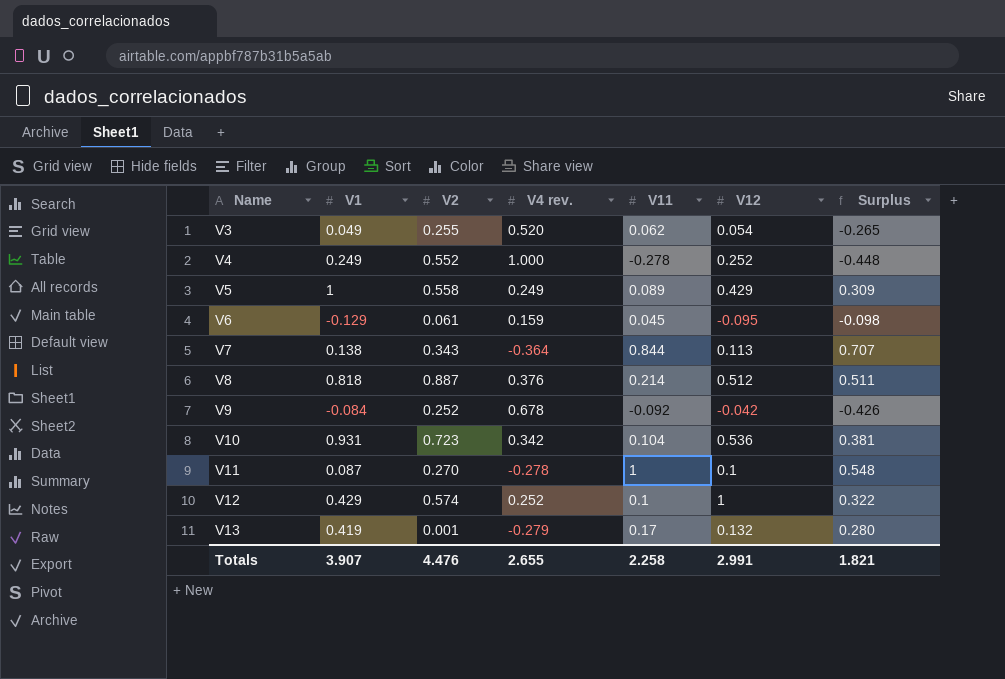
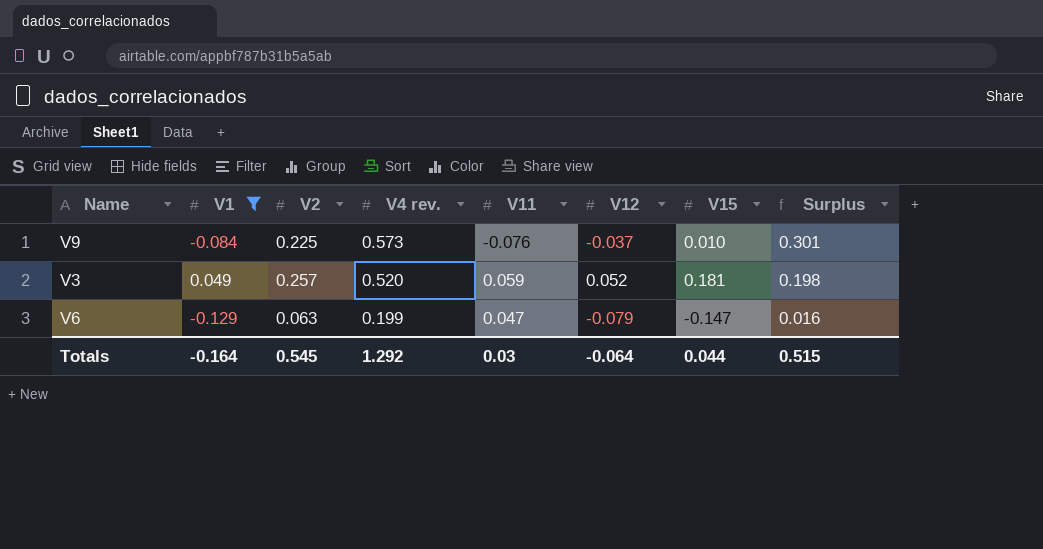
filter: none -> V1 <= 0.049
row order: Name ascending -> V4 rev. descending
column V15 | position: none -> 7
column Surplus | formula: [V2] - [V4 rev.] -> [V2] - [V11]
V9 | V2: 0.252 -> 0.225
V9 | V4 rev.: 0.678 -> 0.573
V9 | V11: -0.092 -> -0.076
V9 | V12: -0.042 -> -0.037
V3 | V2: 0.255 -> 0.257
V3 | V11: 0.062 -> 0.059
V3 | V12: 0.054 -> 0.052
V6 | V2: 0.061 -> 0.063
V6 | V4 rev.: 0.159 -> 0.199
V6 | V11: 0.045 -> 0.047
V6 | V12: -0.095 -> -0.079
Totals | V1: 3.907 -> -0.164
Totals | V2: 4.476 -> 0.545
Totals | V4 rev.: 2.655 -> 1.292
Totals | V11: 2.258 -> 0.03
Totals | V12: 2.991 -> -0.064
Totals | Surplus: 1.821 -> 0.515

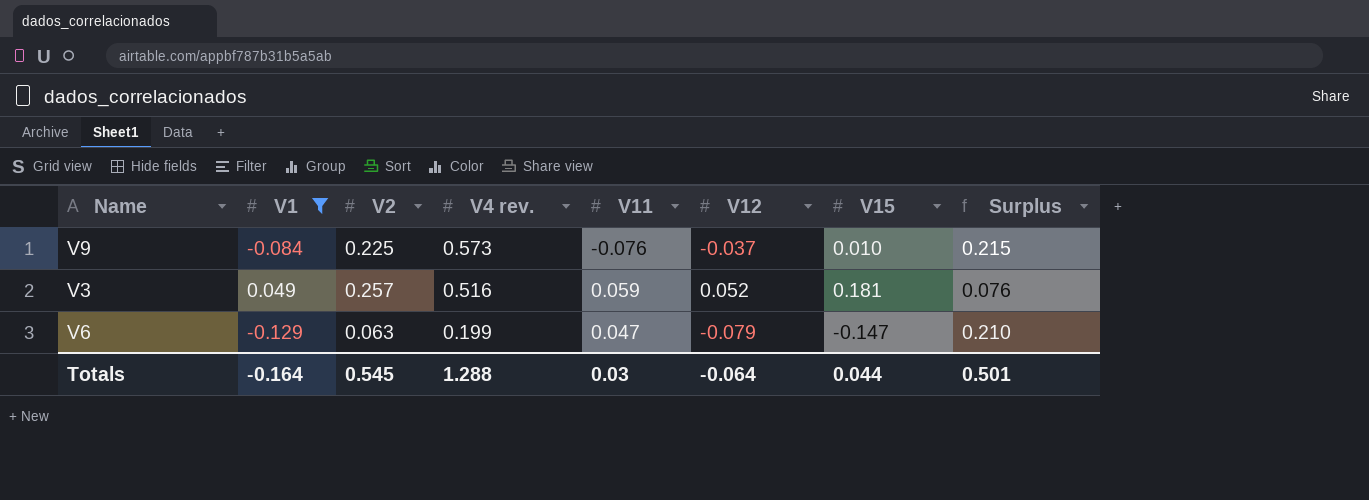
column Surplus | formula: [V2] - [V11] -> [V2] - [V15]
V3 | V4 rev.: 0.520 -> 0.516
Totals | V4 rev.: 1.292 -> 1.288
Totals | Surplus: 0.515 -> 0.501

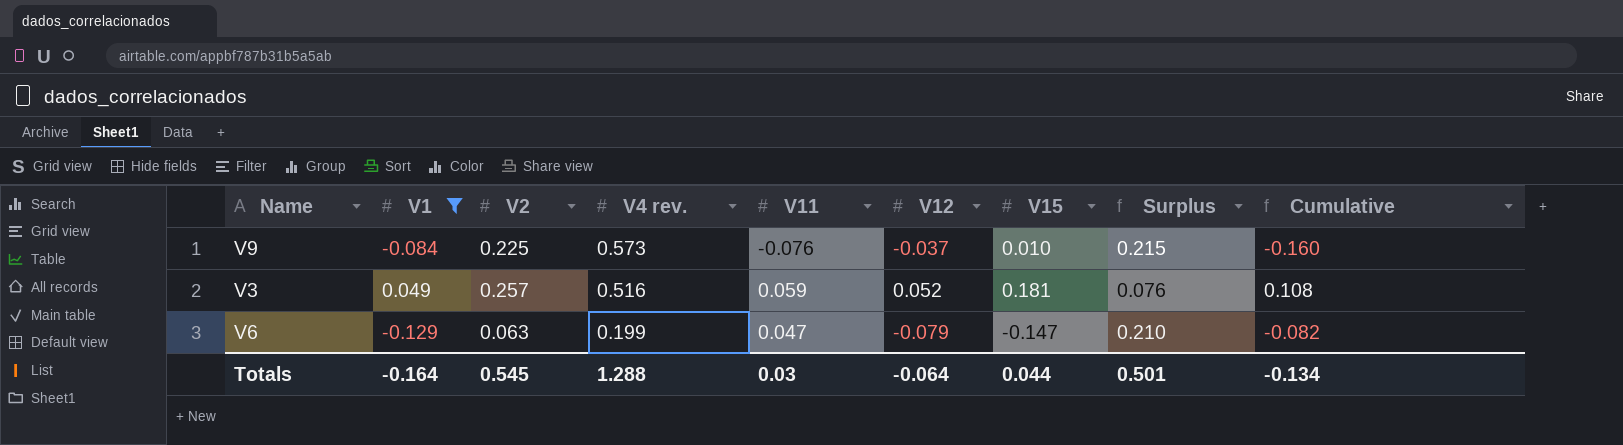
column Cumulative | formula: none -> [V1] + [V11]

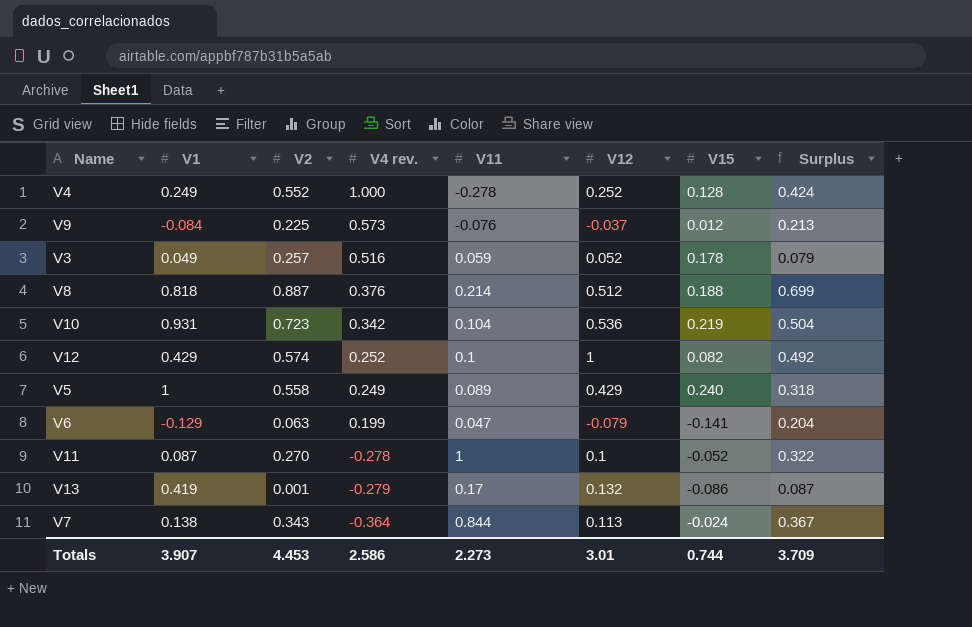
filter: V1 <= 0.049 -> none
column Cumulative | formula: [V1] + [V11] -> none
V9 | V15: 0.010 -> 0.012
V9 | Surplus: 0.215 -> 0.213
V3 | V15: 0.181 -> 0.178
V3 | Surplus: 0.076 -> 0.079
V6 | V15: -0.147 -> -0.141
V6 | Surplus: 0.210 -> 0.204
Totals | V1: -0.164 -> 3.907
Totals | V2: 0.545 -> 4.453
Totals | V4 rev.: 1.288 -> 2.586
Totals | V11: 0.03 -> 2.273
Totals | V12: -0.064 -> 3.01
Totals | V15: 0.044 -> 0.744
Totals | Surplus: 0.501 -> 3.709

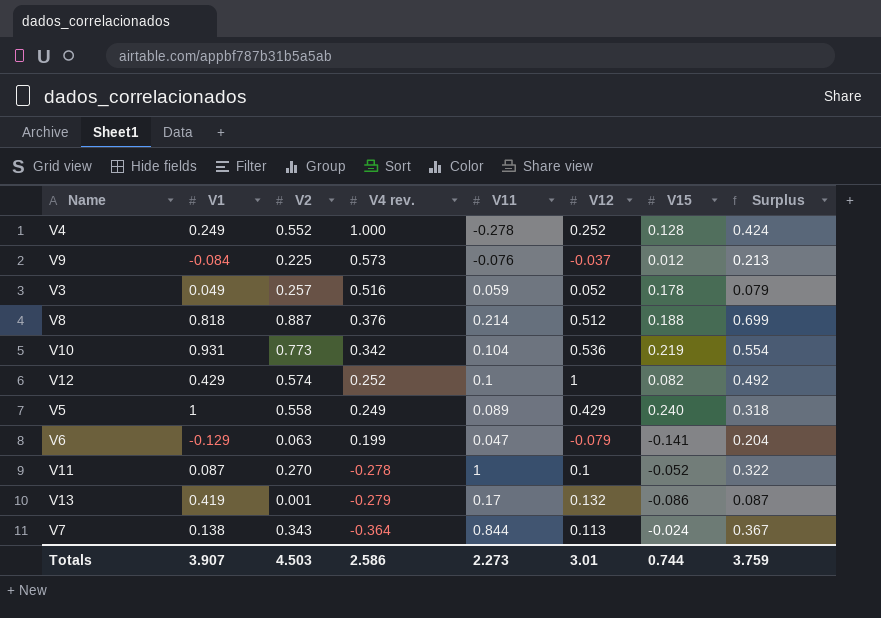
V10 | V2: 0.723 -> 0.773
V10 | Surplus: 0.504 -> 0.554
Totals | V2: 4.453 -> 4.503
Totals | Surplus: 3.709 -> 3.759

